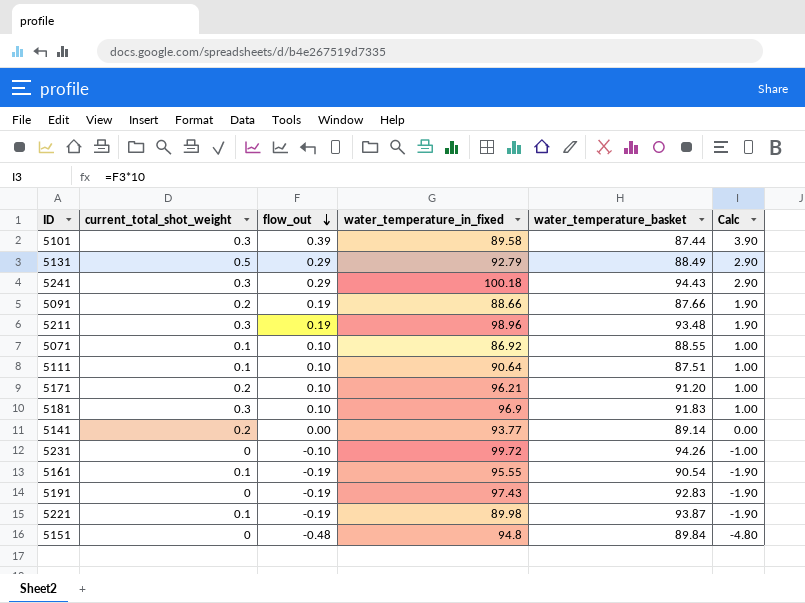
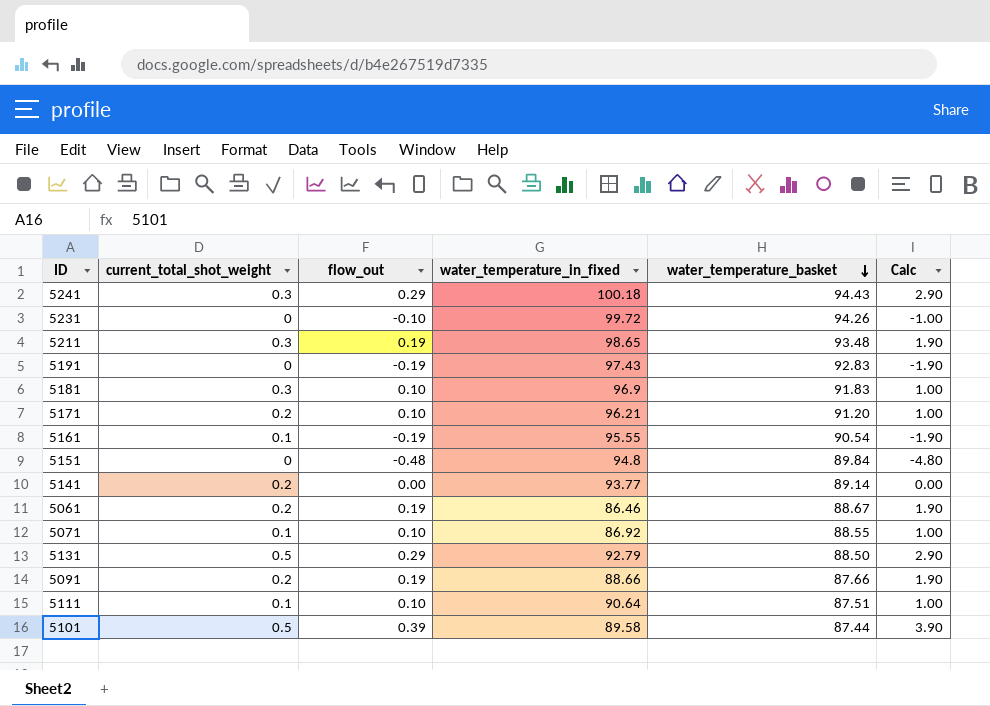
row order: flow_out descending -> water_temperature_basket descending
row 5221: 0.1 | -0.19 | 89.98 | 93.87 | -1.90 -> none
5211 | water_temperature_in_fixed: 98.96 -> 98.65
row 5061: none -> 0.2 | 0.19 | 86.46 | 88.67 | 1.90
5131 | water_temperature_basket: 88.49 -> 88.50
5101 | current_total_shot_weight: 0.3 -> 0.5

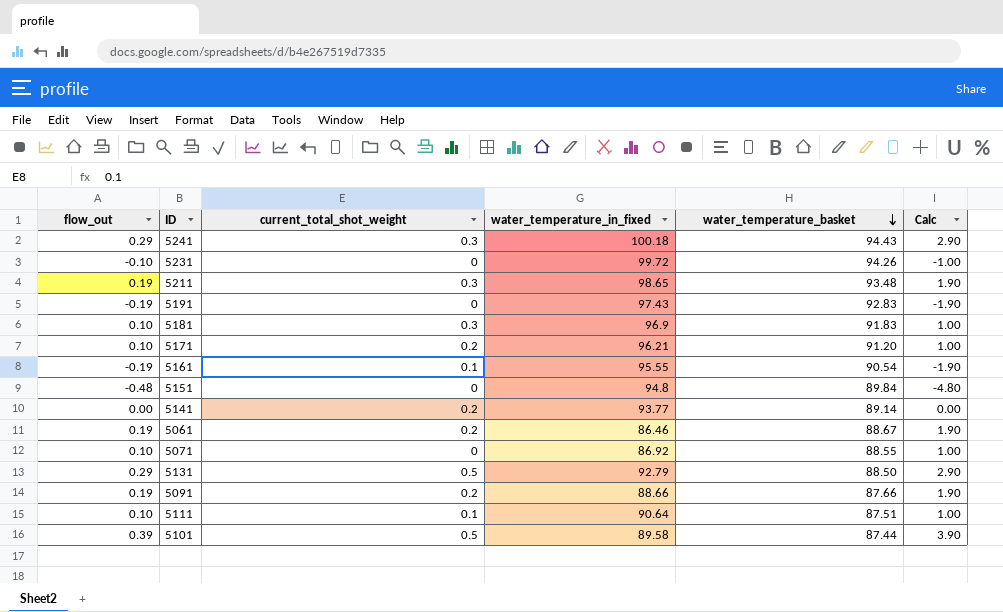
column flow_out | position: 3 -> 1
5071 | current_total_shot_weight: 0.1 -> 0

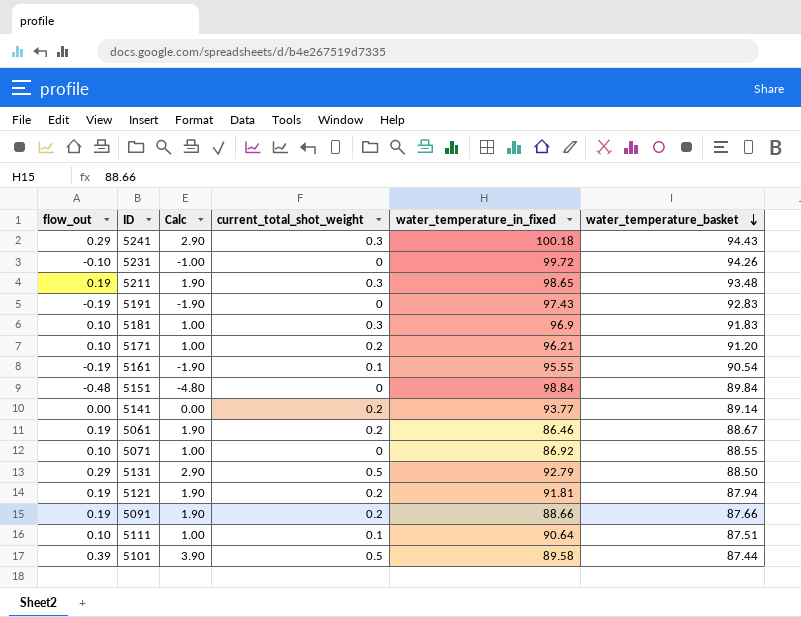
column Calc | position: 6 -> 3
5151 | water_temperature_in_fixed: 94.8 -> 98.84
row 5121: none -> 0.19 | 1.90 | 0.2 | 91.81 | 87.94

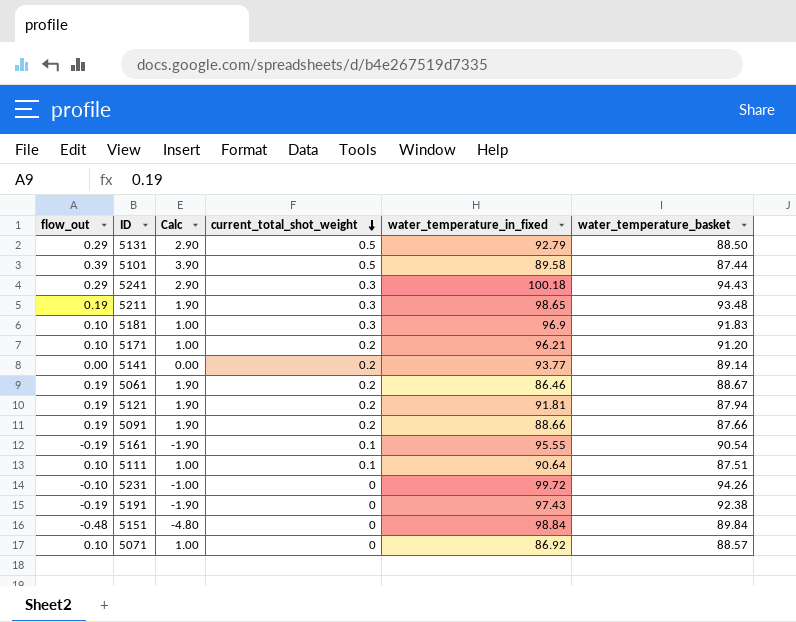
row order: water_temperature_basket descending -> current_total_shot_weight descending
5191 | water_temperature_basket: 92.83 -> 92.38
5071 | water_temperature_basket: 88.55 -> 88.57

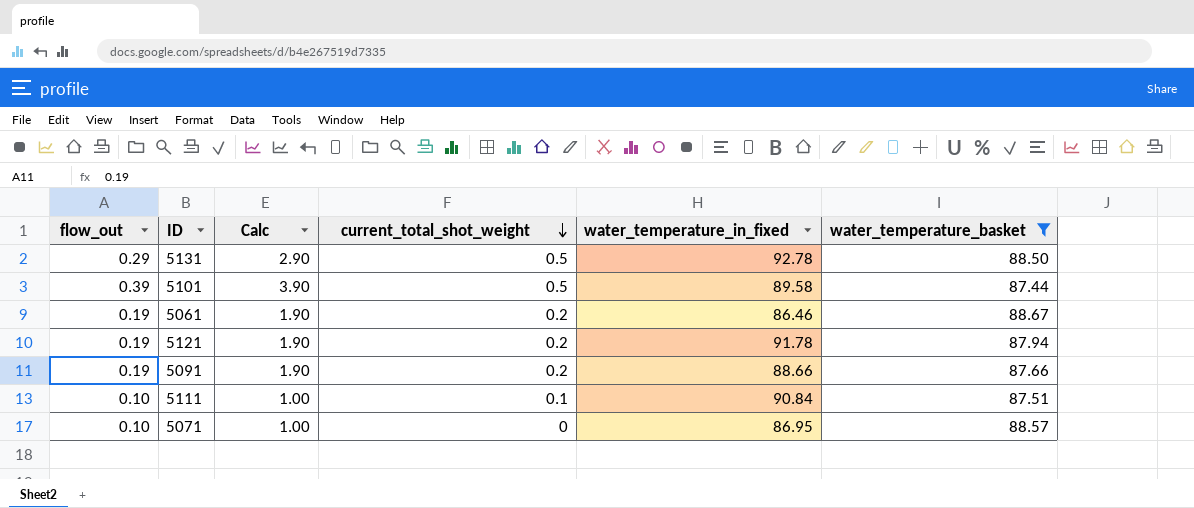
filter: none -> water_temperature_basket <= 88.67
5131 | water_temperature_in_fixed: 92.79 -> 92.78
5121 | water_temperature_in_fixed: 91.81 -> 91.78
5111 | water_temperature_in_fixed: 90.64 -> 90.84
5071 | water_temperature_in_fixed: 86.92 -> 86.95

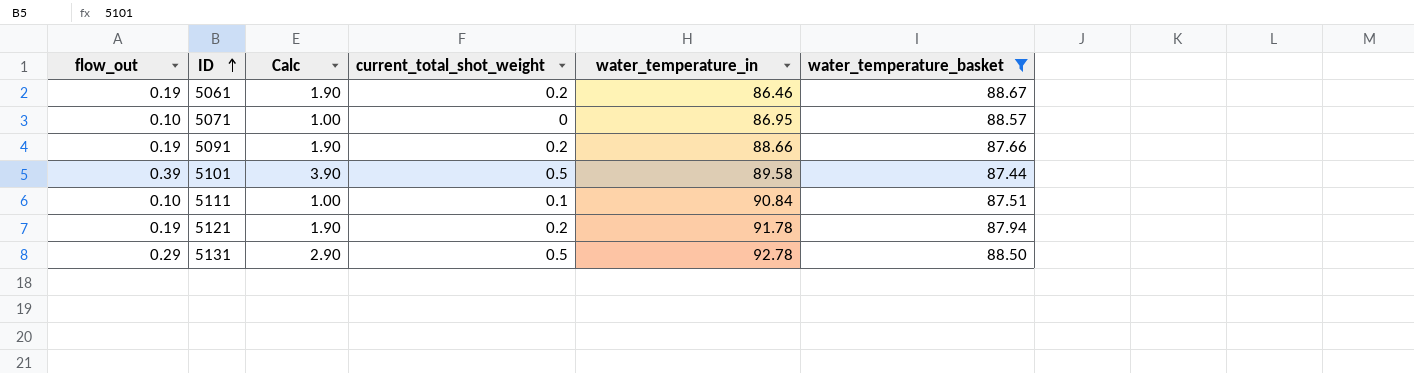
row order: current_total_shot_weight descending -> ID ascending
column name: water_temperature_in_fixed -> water_temperature_in

